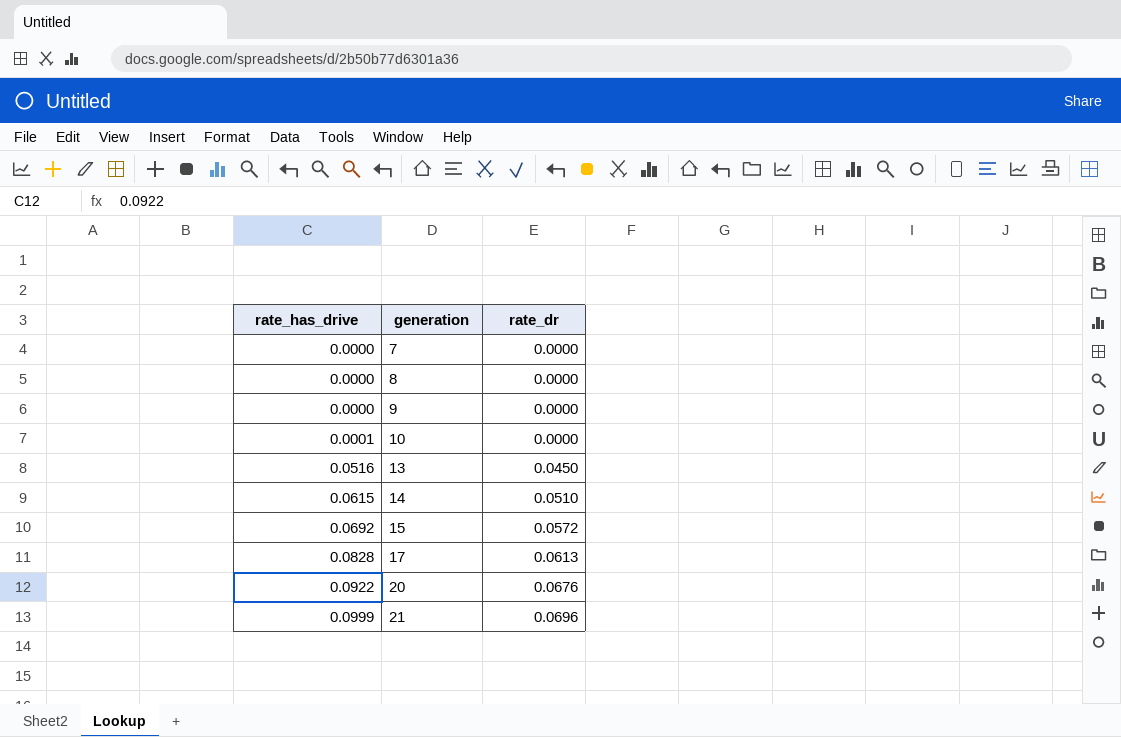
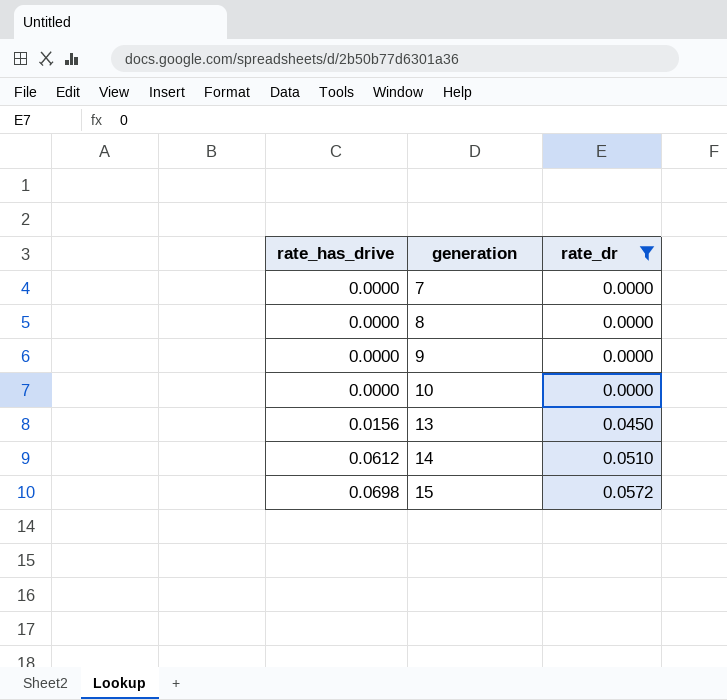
filter: none -> rate_dr <= 0.0572
10 | rate_has_drive: 0.0001 -> 0.0000
13 | rate_has_drive: 0.0516 -> 0.0156
14 | rate_has_drive: 0.0615 -> 0.0612
15 | rate_has_drive: 0.0692 -> 0.0698

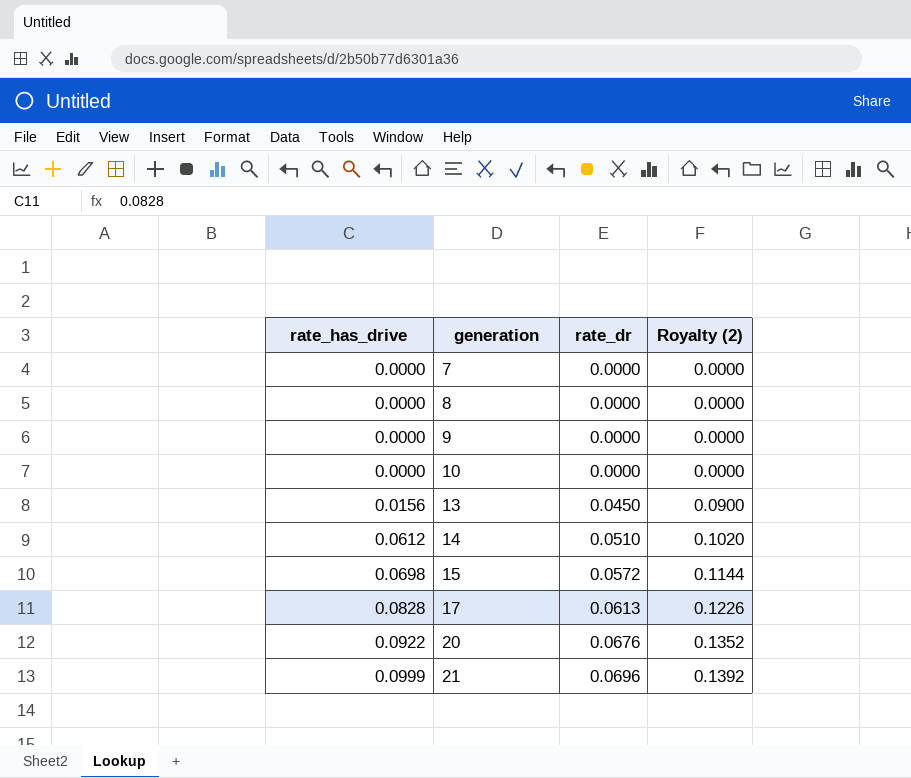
filter: rate_dr <= 0.0572 -> none
column Royalty (2) | formula: none -> [rate_dr] * 2

